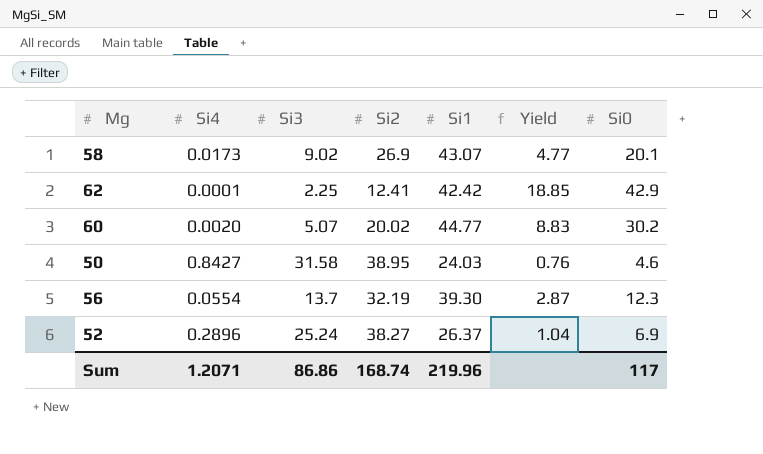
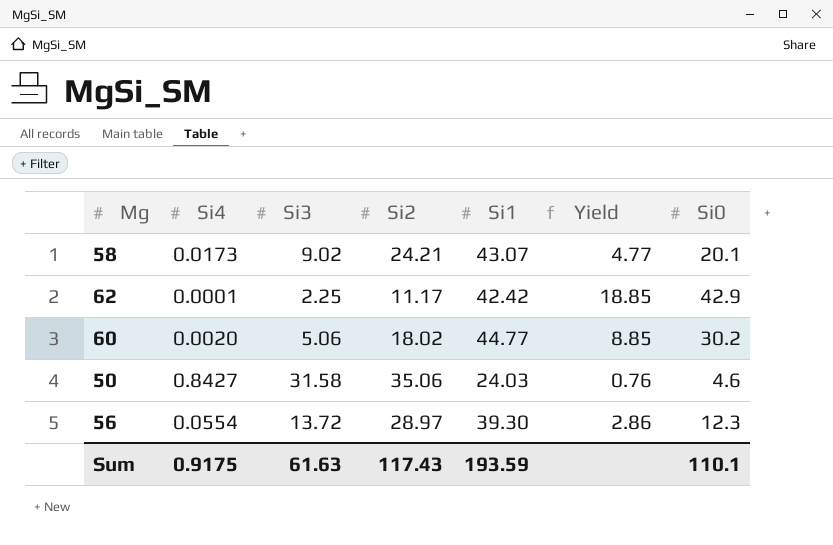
row 52: 0.2896 | 25.24 | 38.27 | 26.37 | 1.04 | 6.9 -> none
58 | Si2: 26.9 -> 24.21
62 | Si2: 12.41 -> 11.17
60 | Si3: 5.07 -> 5.06
60 | Si2: 20.02 -> 18.02
60 | Yield: 8.83 -> 8.85
50 | Si2: 38.95 -> 35.06
56 | Si3: 13.7 -> 13.72
56 | Si2: 32.19 -> 28.97
56 | Yield: 2.87 -> 2.86
Sum | Si4: 1.2071 -> 0.9175
Sum | Si3: 86.86 -> 61.63
Sum | Si2: 168.74 -> 117.43
Sum | Si1: 219.96 -> 193.59
Sum | Si0: 117 -> 110.1

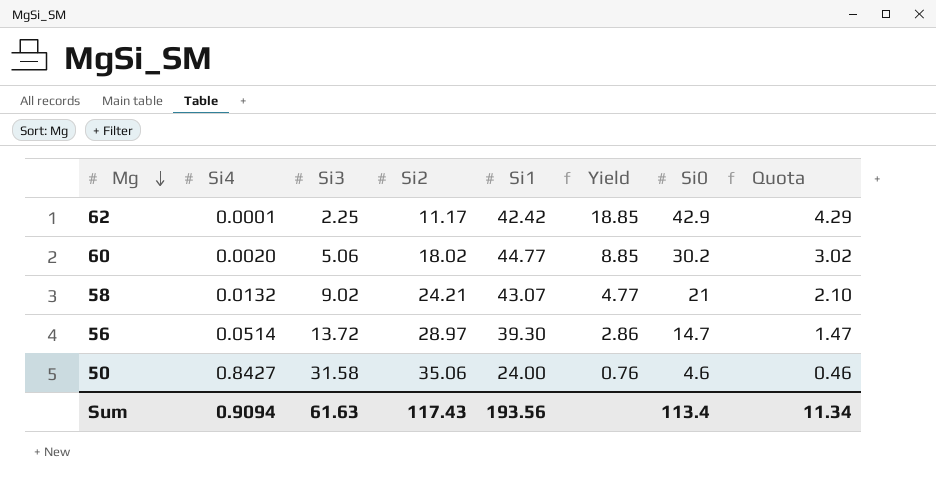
row order: none -> Mg descending
column Quota | formula: none -> [Si0] * 0.1
58 | Si4: 0.0173 -> 0.0132
58 | Si0: 20.1 -> 21
56 | Si4: 0.0554 -> 0.0514
56 | Si0: 12.3 -> 14.7
50 | Si1: 24.03 -> 24.00
Sum | Si4: 0.9175 -> 0.9094
Sum | Si1: 193.59 -> 193.56
Sum | Si0: 110.1 -> 113.4

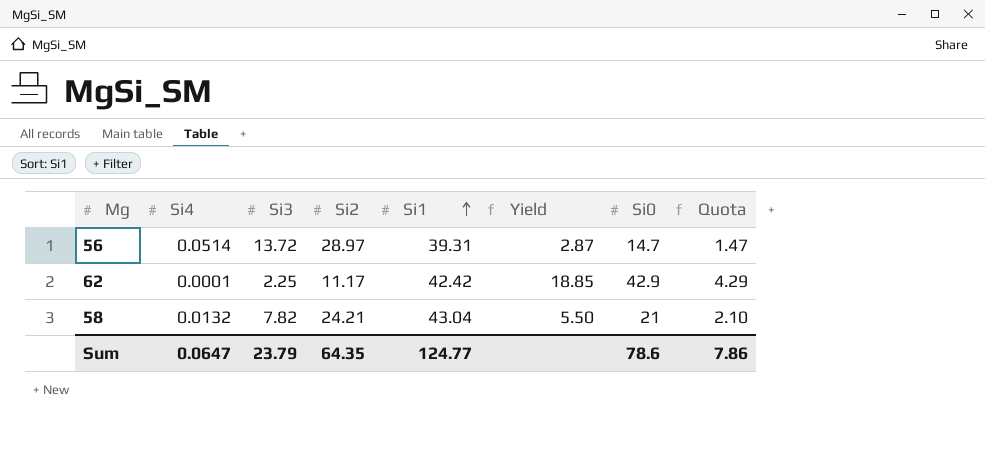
row order: Mg descending -> Si1 ascending
row 60: 0.0020 | 5.06 | 18.02 | 44.77 | 8.85 | 30.2 | 3.02 -> none
row 50: 0.8427 | 31.58 | 35.06 | 24.00 | 0.76 | 4.6 | 0.46 -> none
56 | Si1: 39.30 -> 39.31
56 | Yield: 2.86 -> 2.87
58 | Si3: 9.02 -> 7.82
58 | Si1: 43.07 -> 43.04
58 | Yield: 4.77 -> 5.50
Sum | Si4: 0.9094 -> 0.0647
Sum | Si3: 61.63 -> 23.79
Sum | Si2: 117.43 -> 64.35
Sum | Si1: 193.56 -> 124.77
Sum | Si0: 113.4 -> 78.6
Sum | Quota: 11.34 -> 7.86

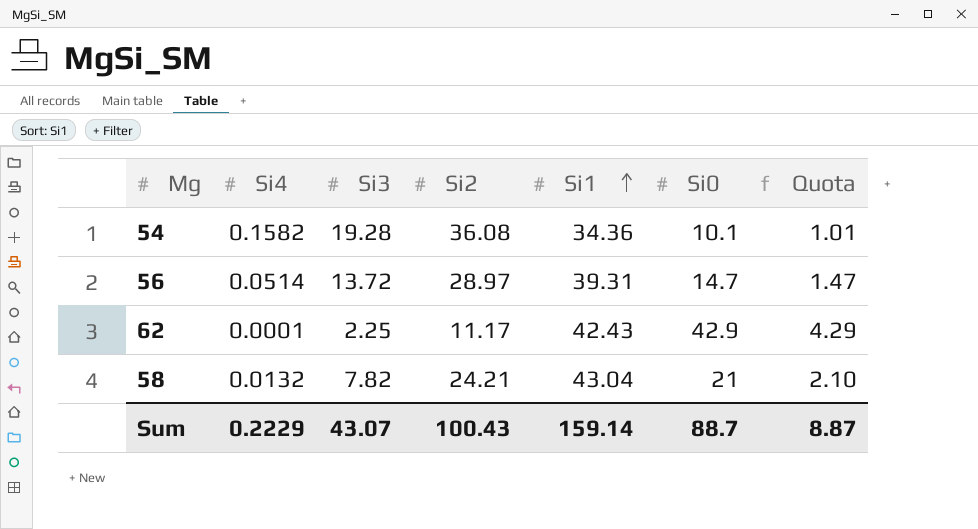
column Yield | formula: [Si1] / [Si3] -> none
row 54: none -> 0.1582 | 19.28 | 36.08 | 34.36 | 10.1 | 1.01
62 | Si1: 42.42 -> 42.43
Sum | Si4: 0.0647 -> 0.2229
Sum | Si3: 23.79 -> 43.07
Sum | Si2: 64.35 -> 100.43
Sum | Si1: 124.77 -> 159.14
Sum | Si0: 78.6 -> 88.7
Sum | Quota: 7.86 -> 8.87

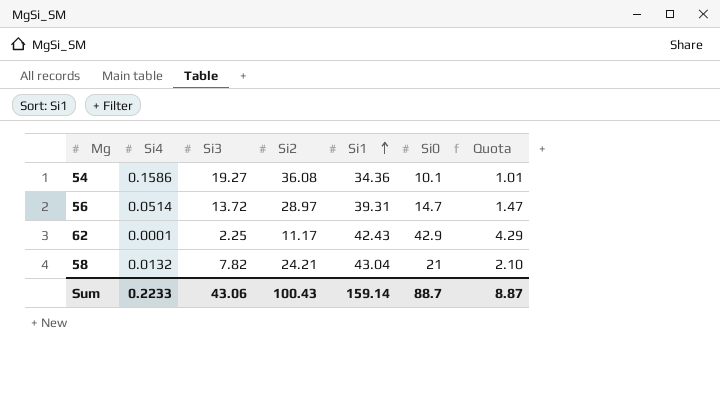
54 | Si4: 0.1582 -> 0.1586
54 | Si3: 19.28 -> 19.27
Sum | Si4: 0.2229 -> 0.2233
Sum | Si3: 43.07 -> 43.06

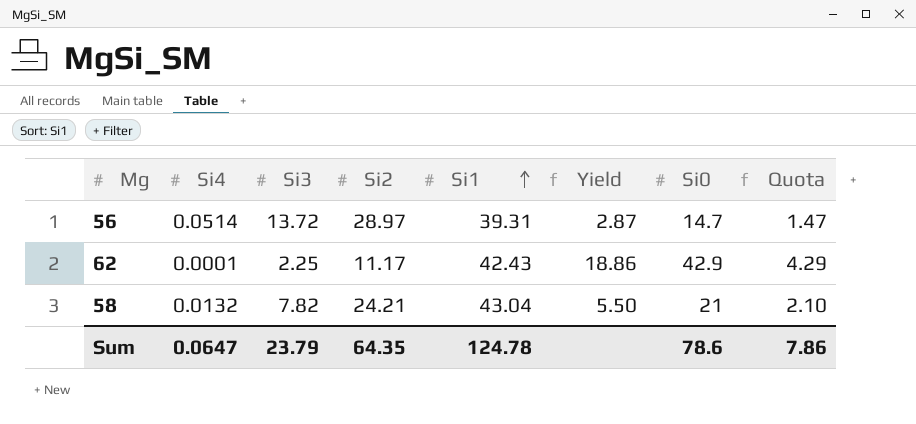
column Yield | formula: none -> [Si1] / [Si3]
row 54: 0.1586 | 19.27 | 36.08 | 34.36 | 10.1 | 1.01 -> none
Sum | Si4: 0.2233 -> 0.0647
Sum | Si3: 43.06 -> 23.79
Sum | Si2: 100.43 -> 64.35
Sum | Si1: 159.14 -> 124.78
Sum | Si0: 88.7 -> 78.6
Sum | Quota: 8.87 -> 7.86

